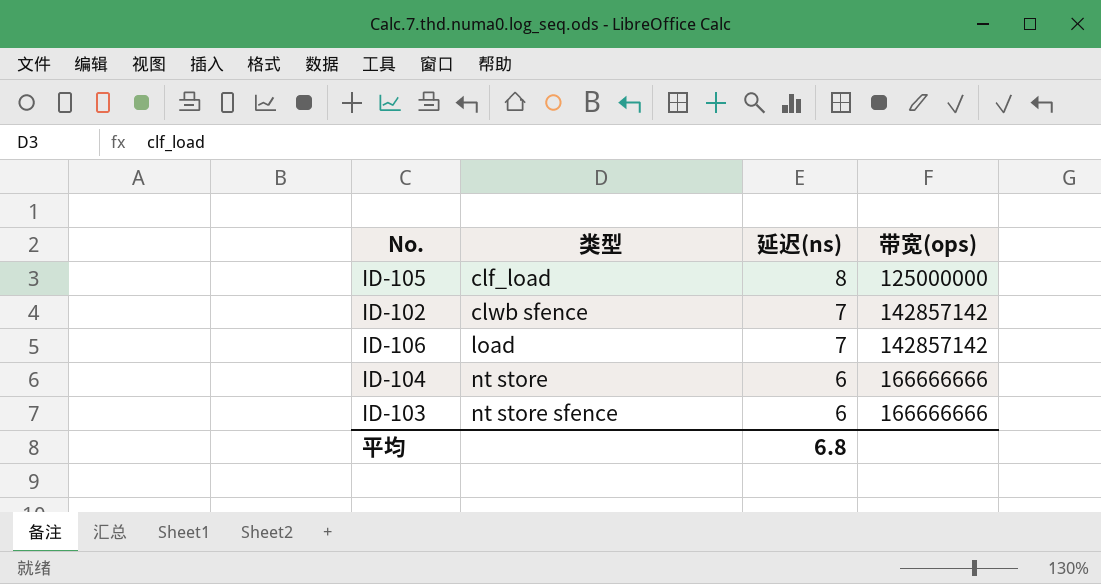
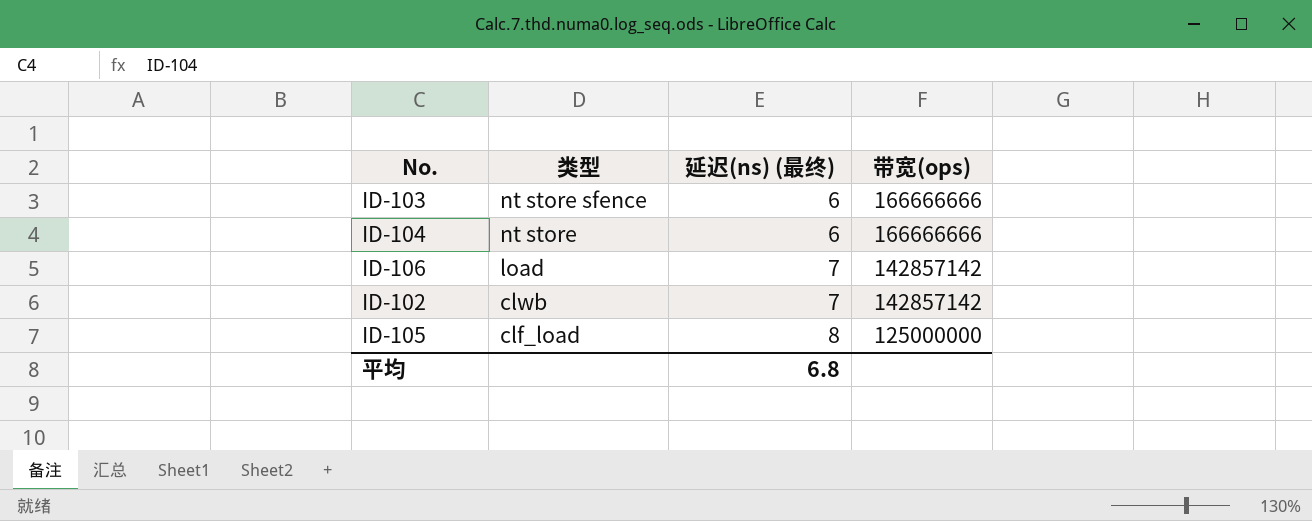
row order: 类型 ascending -> 类型 descending
column name: 延迟(ns) -> 延迟(ns) (最终)
ID-102 | 类型: clwb sfence -> clwb

